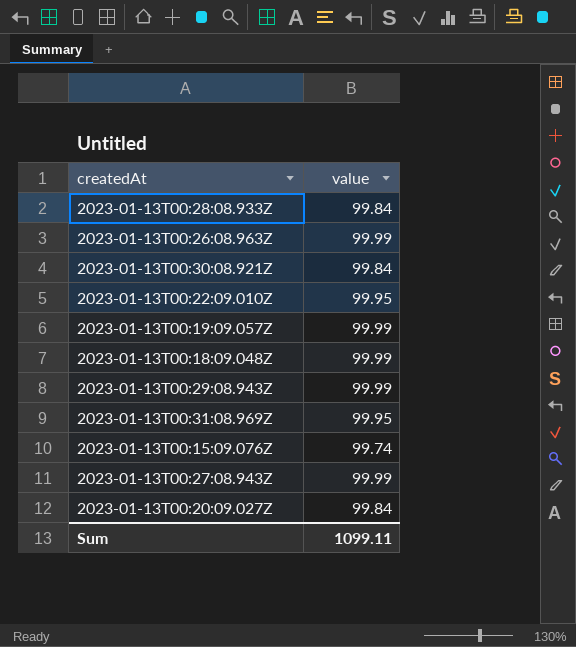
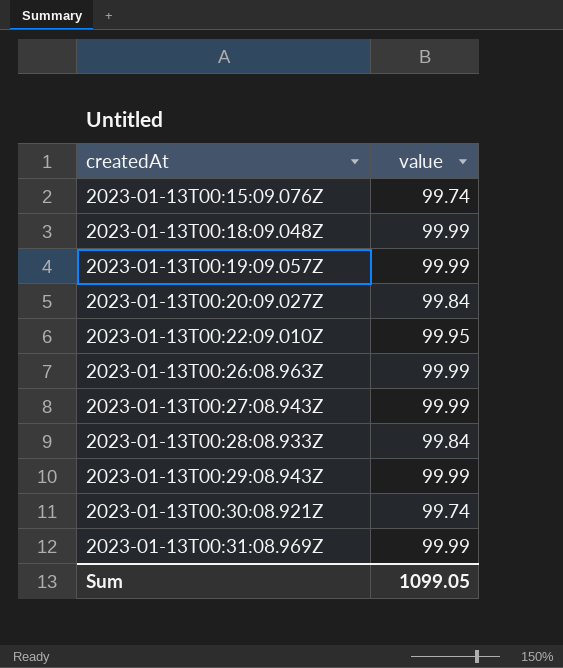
row order: none -> createdAt ascending
2023-01-13T00:30:08.921Z | value: 99.84 -> 99.74
2023-01-13T00:31:08.969Z | value: 99.95 -> 99.99
Sum | value: 1099.11 -> 1099.05

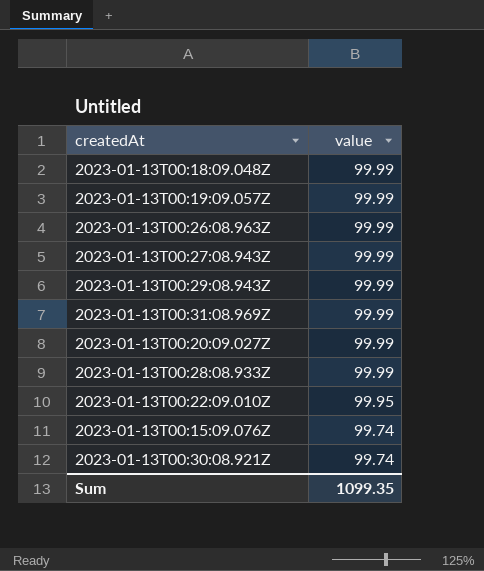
row order: createdAt ascending -> value descending
2023-01-13T00:20:09.027Z | value: 99.84 -> 99.99
2023-01-13T00:28:08.933Z | value: 99.84 -> 99.99
Sum | value: 1099.05 -> 1099.35

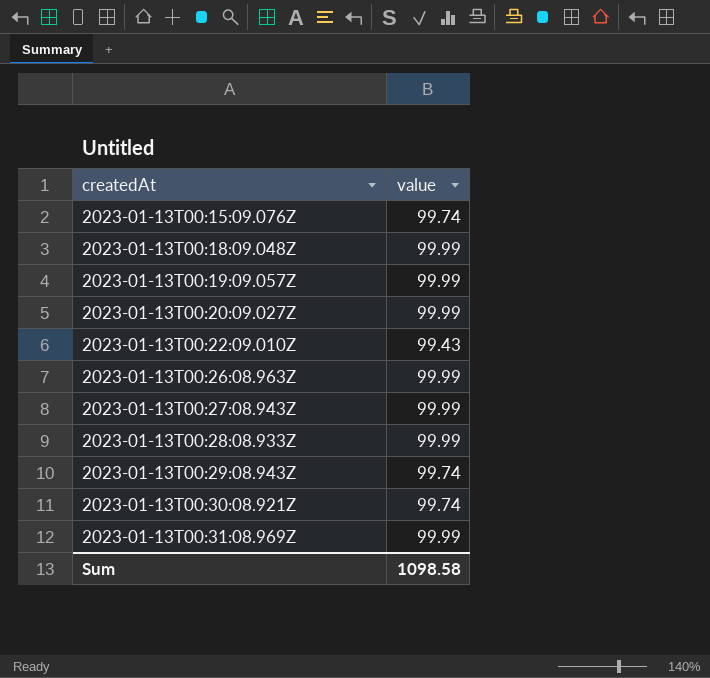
row order: value descending -> createdAt ascending
2023-01-13T00:22:09.010Z | value: 99.95 -> 99.43
2023-01-13T00:29:08.943Z | value: 99.99 -> 99.74
Sum | value: 1099.35 -> 1098.58

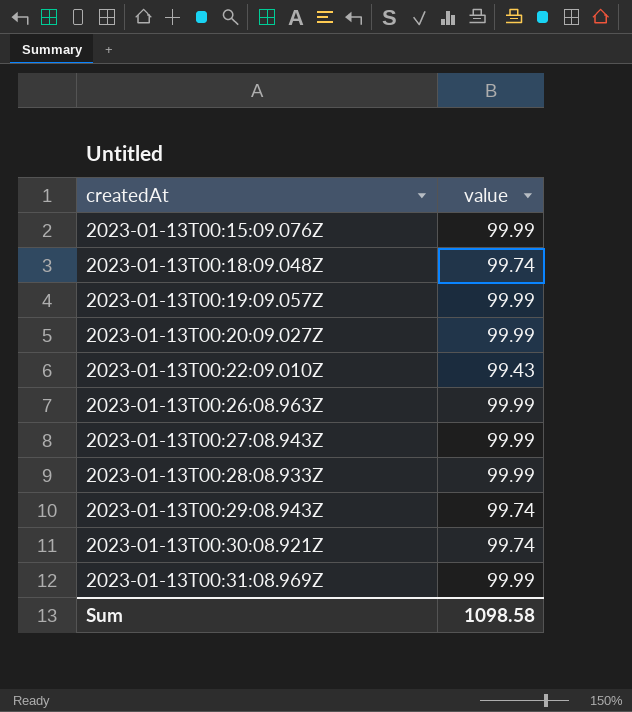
2023-01-13T00:15:09.076Z | value: 99.74 -> 99.99
2023-01-13T00:18:09.048Z | value: 99.99 -> 99.74

